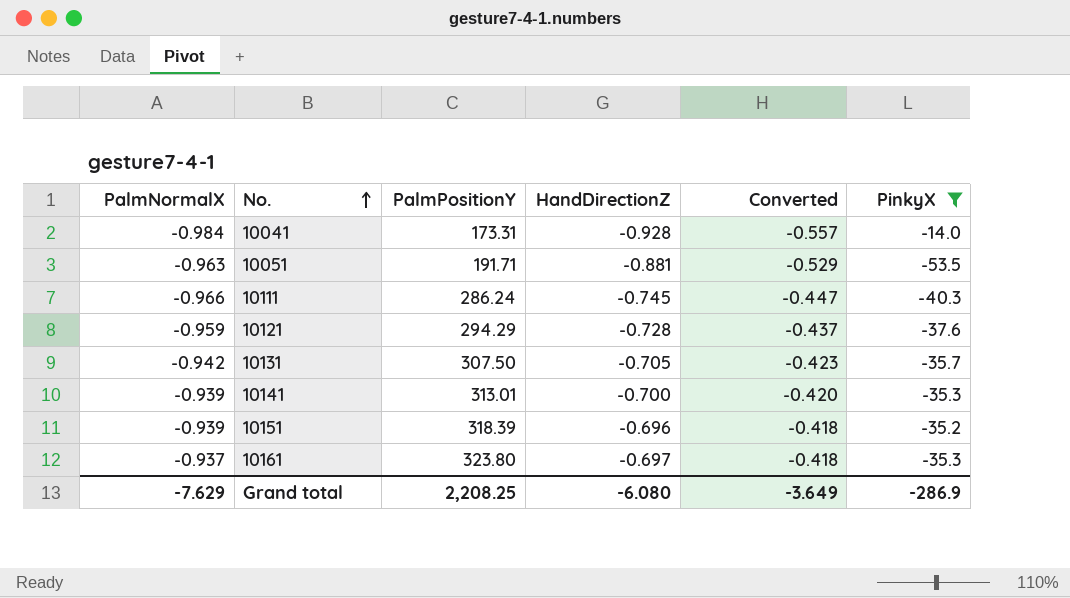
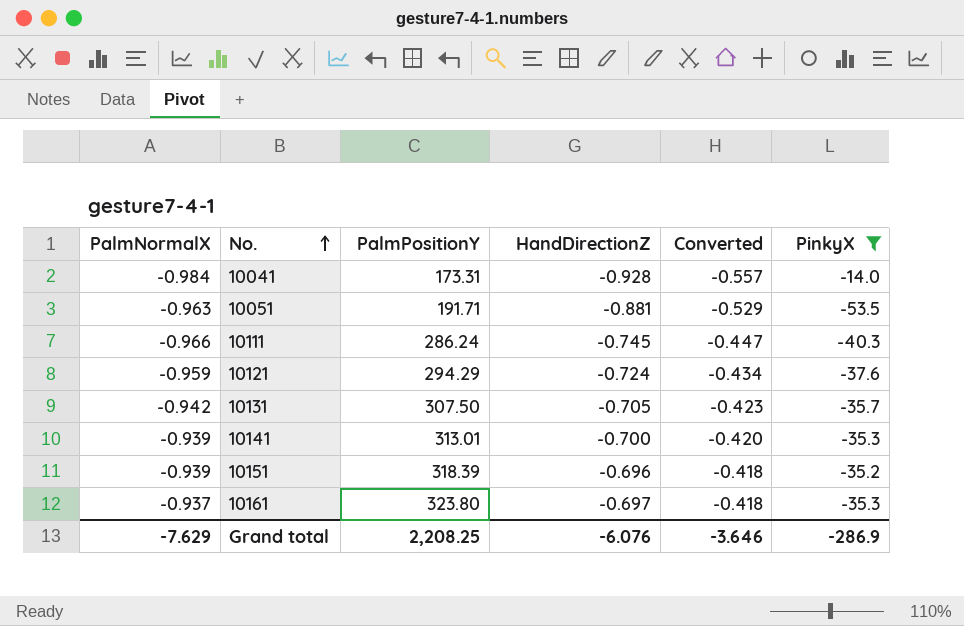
10121 | HandDirectionZ: -0.728 -> -0.724
10121 | Converted: -0.437 -> -0.434
Grand total | HandDirectionZ: -6.080 -> -6.076
Grand total | Converted: -3.649 -> -3.646

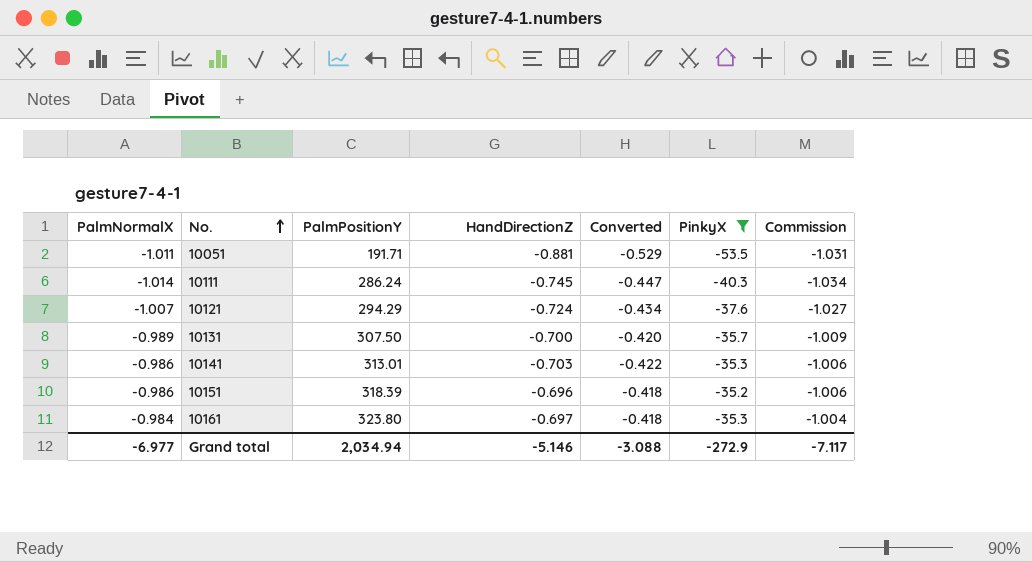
column Commission | formula: none -> [PalmNormalX] * 1.02
row 10041: -0.984 | 173.31 | -0.928 | -0.557 | -14.0 -> none
10051 | PalmNormalX: -0.963 -> -1.011
10111 | PalmNormalX: -0.966 -> -1.014
10121 | PalmNormalX: -0.959 -> -1.007
10131 | PalmNormalX: -0.942 -> -0.989
10131 | HandDirectionZ: -0.705 -> -0.700
10131 | Converted: -0.423 -> -0.420
10141 | PalmNormalX: -0.939 -> -0.986
10141 | HandDirectionZ: -0.700 -> -0.703
10141 | Converted: -0.420 -> -0.422
10151 | PalmNormalX: -0.939 -> -0.986
10161 | PalmNormalX: -0.937 -> -0.984
Grand total | PalmNormalX: -7.629 -> -6.977
Grand total | PalmPositionY: 2,208.25 -> 2,034.94
Grand total | HandDirectionZ: -6.076 -> -5.146
Grand total | Converted: -3.646 -> -3.088
Grand total | PinkyX: -286.9 -> -272.9

